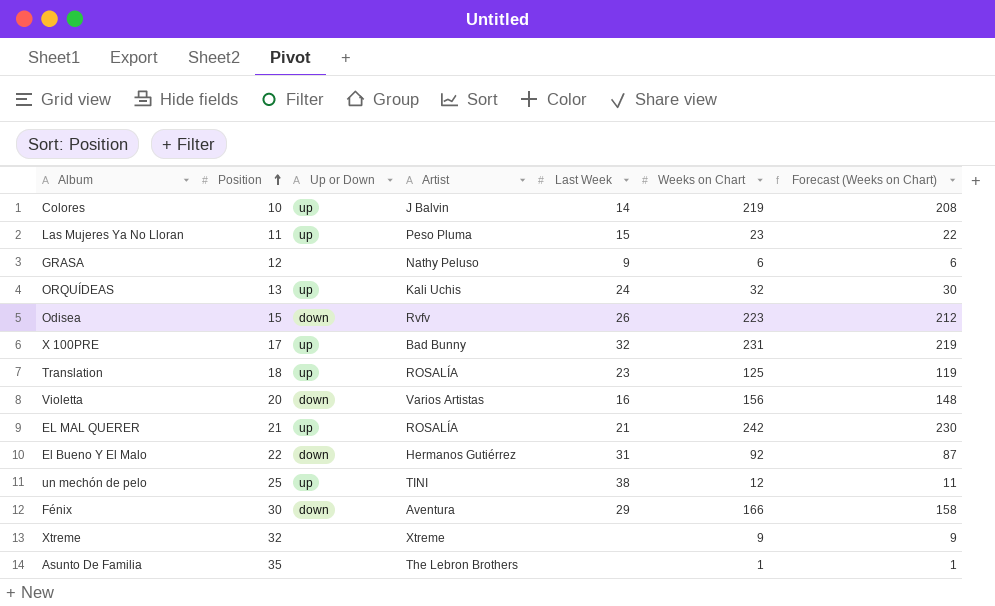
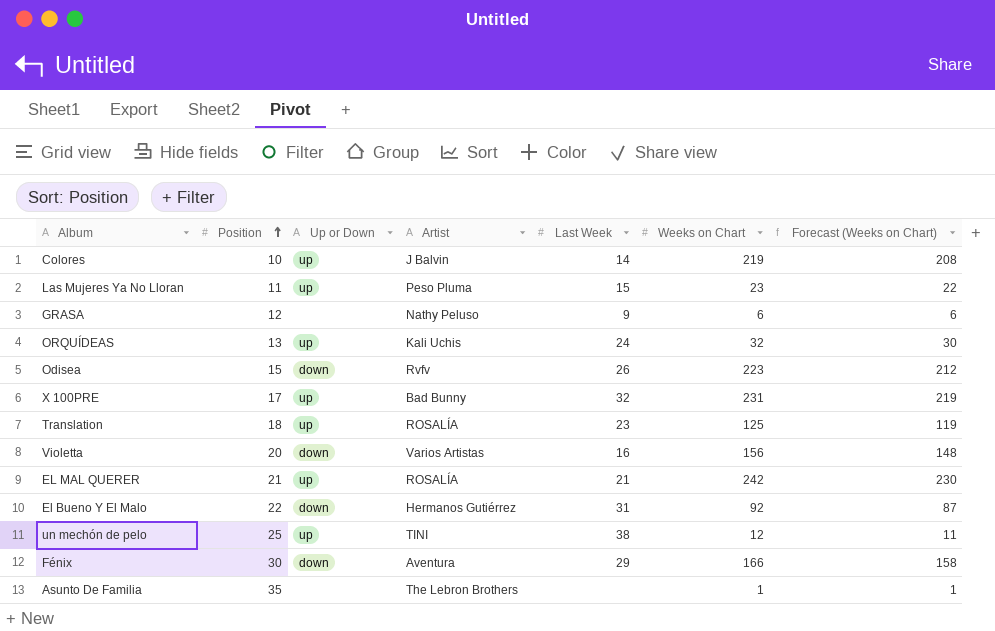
row Xtreme: 32 | none | Xtreme | none | 9 | 9 -> none

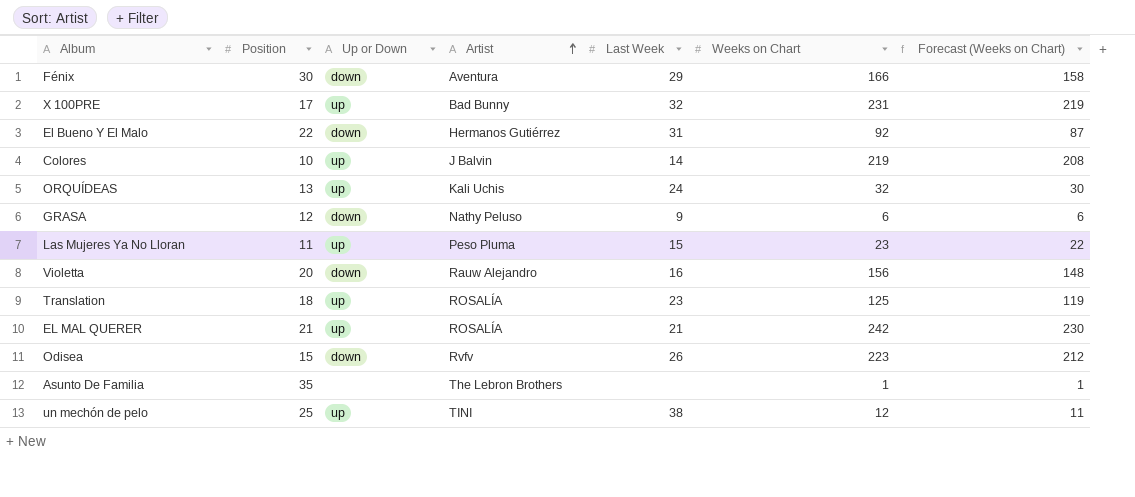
row order: Position ascending -> Artist ascending
GRASA | Up or Down: none -> down
Violetta | Artist: Varios Artistas -> Rauw Alejandro

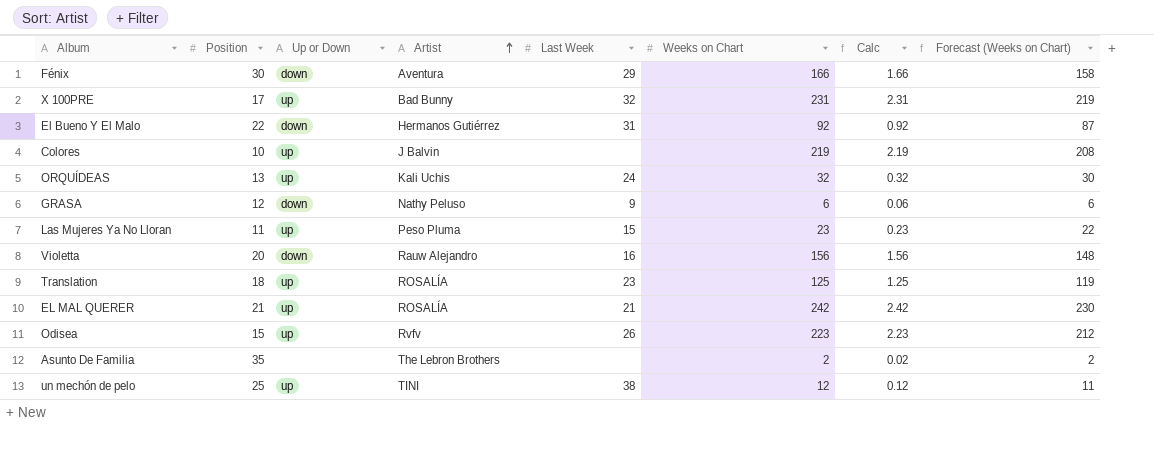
column Calc | formula: none -> [Weeks on Chart] * 0.01
Colores | Last Week: 14 -> none
Odisea | Up or Down: down -> up
Asunto De Familia | Weeks on Chart: 1 -> 2
Asunto De Familia | Forecast (Weeks on Chart): 1 -> 2

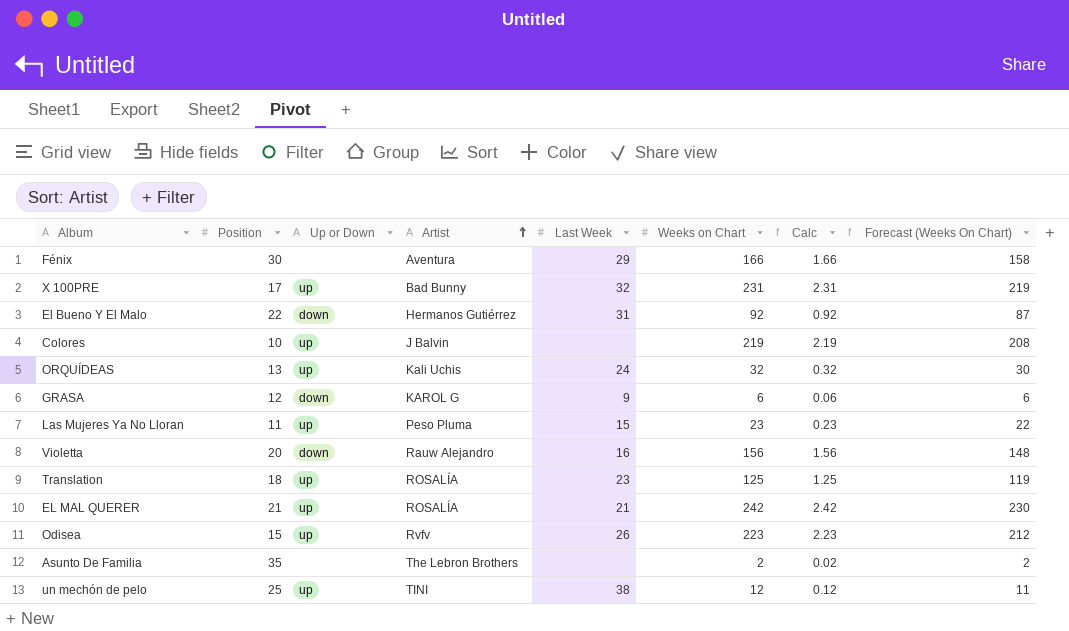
column name: Forecast (Weeks on Chart) -> Forecast (Weeks On Chart)
Fénix | Up or Down: down -> none
GRASA | Artist: Nathy Peluso -> KAROL G

